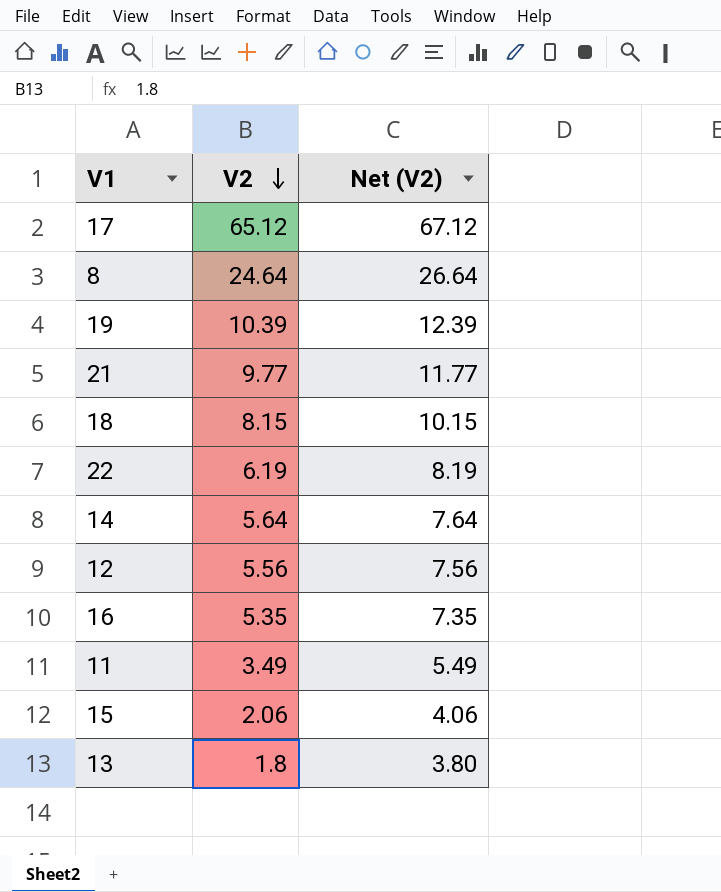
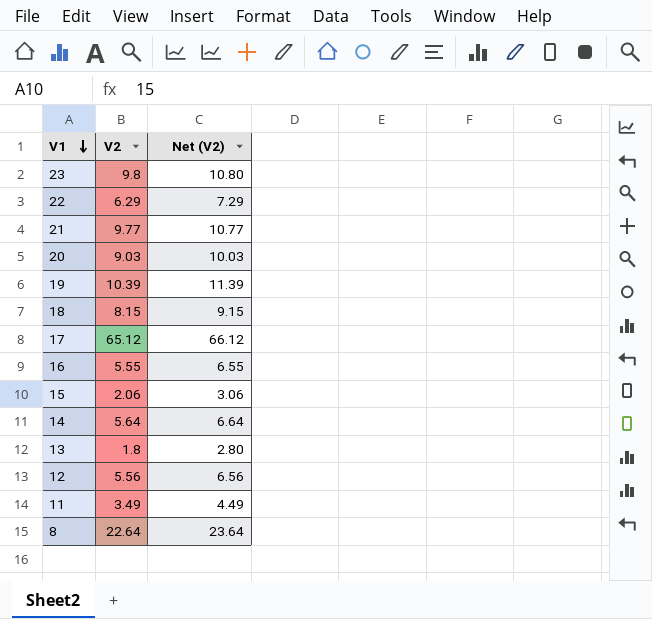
row order: V2 descending -> V1 descending
column Net (V2) | formula: [V2] + 2 -> [V2] + 1
row 23: none -> 9.8 | 10.80
22 | V2: 6.19 -> 6.29
row 20: none -> 9.03 | 10.03
16 | V2: 5.35 -> 5.55
8 | V2: 24.64 -> 22.64

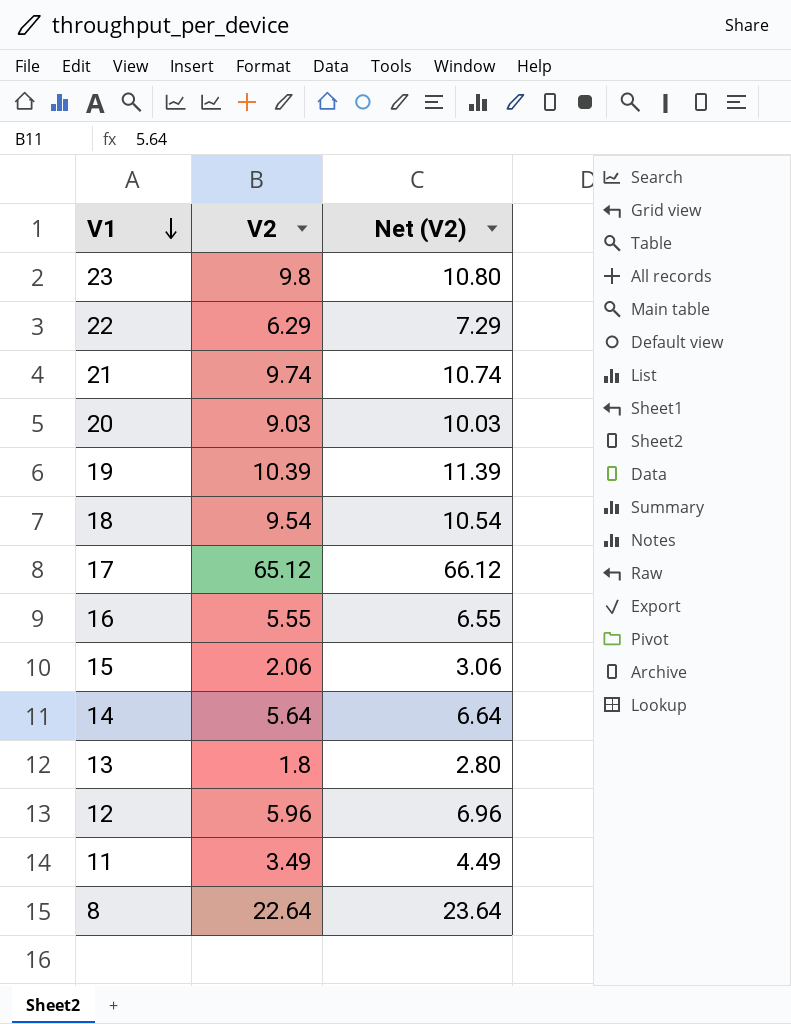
21 | V2: 9.77 -> 9.74
21 | Net (V2): 10.77 -> 10.74
18 | V2: 8.15 -> 9.54
18 | Net (V2): 9.15 -> 10.54
12 | V2: 5.56 -> 5.96
12 | Net (V2): 6.56 -> 6.96

